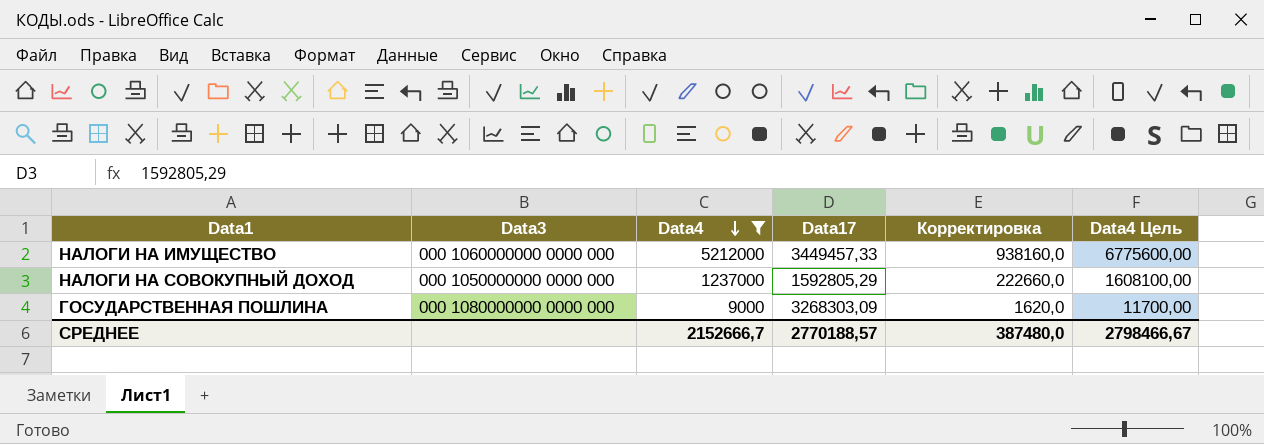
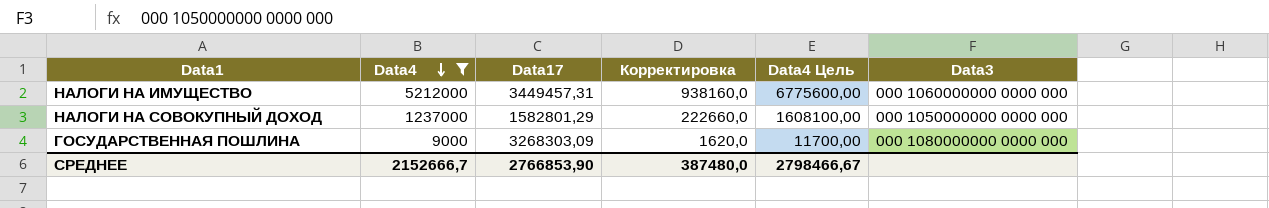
column Data3 | position: 2 -> 6
НАЛОГИ НА ИМУЩЕСТВО | Data17: 3449457,33 -> 3449457,31
НАЛОГИ НА СОВОКУПНЫЙ ДОХОД | Data17: 1592805,29 -> 1582801,29
СРЕДНЕЕ | Data17: 2770188,57 -> 2766853,90

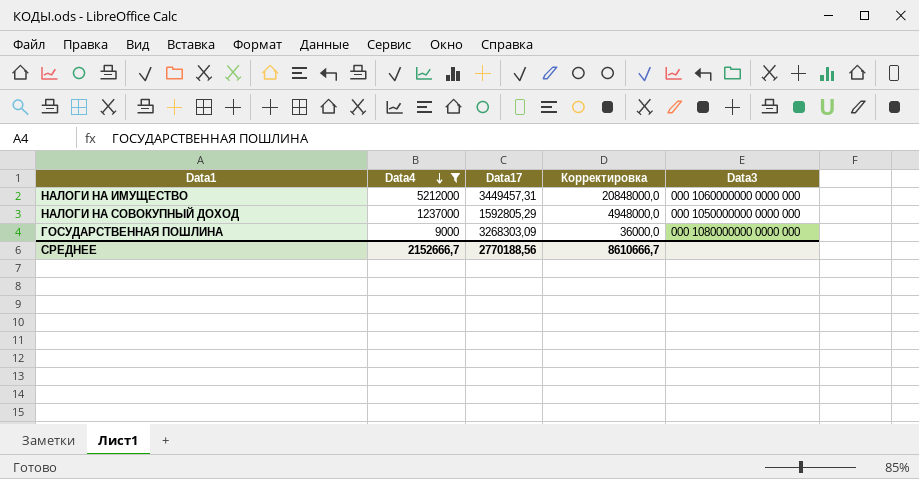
column Data4 Цель | formula: [Data4] * 1,3 -> none
column Корректировка | formula: [Data4] * 0,18 -> [Data4] * 4
НАЛОГИ НА СОВОКУПНЫЙ ДОХОД | Data17: 1582801,29 -> 1592805,29
СРЕДНЕЕ | Data17: 2766853,90 -> 2770188,56
СРЕДНЕЕ | Корректировка: 387480,0 -> 8610666,7

